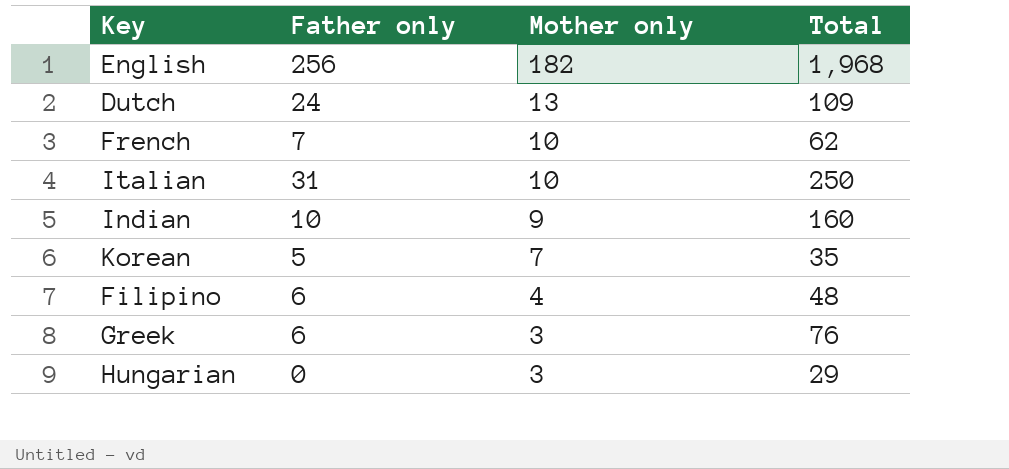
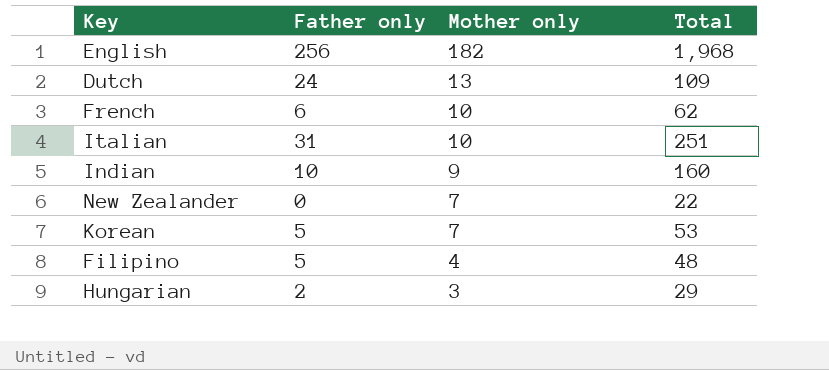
row Greek: 6 | 3 | 76 -> none
French | Father only: 7 -> 6
Italian | Total: 250 -> 251
row New Zealander: none -> 0 | 7 | 22
Korean | Total: 35 -> 53
Filipino | Father only: 6 -> 5
Hungarian | Father only: 0 -> 2

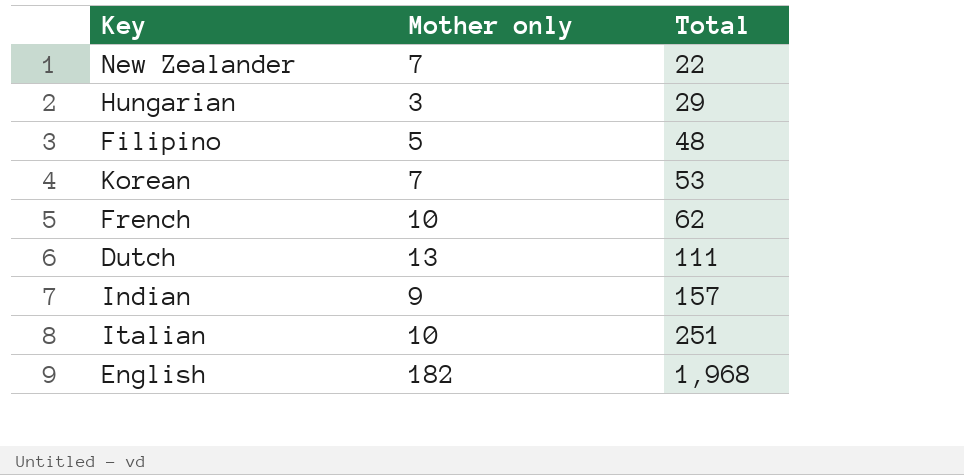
row order: Mother only descending -> Total ascending
column Father only | position: 2 -> none
Filipino | Mother only: 4 -> 5
Dutch | Total: 109 -> 111
Indian | Total: 160 -> 157

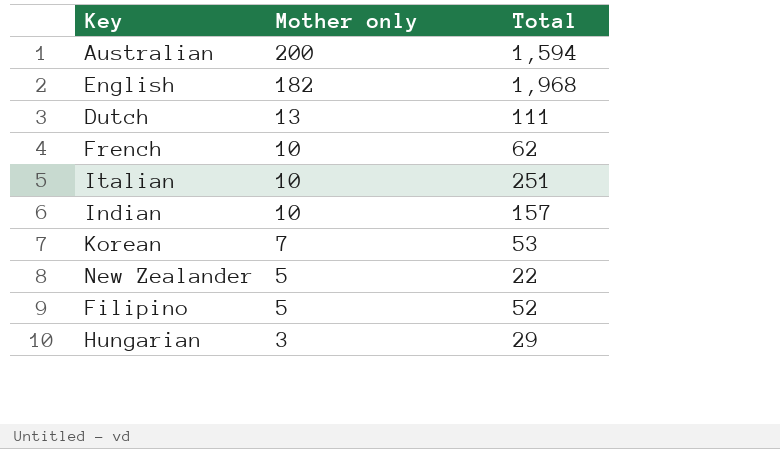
row order: Total ascending -> Mother only descending
row Australian: none -> 200 | 1,594
Indian | Mother only: 9 -> 10
New Zealander | Mother only: 7 -> 5
Filipino | Total: 48 -> 52

